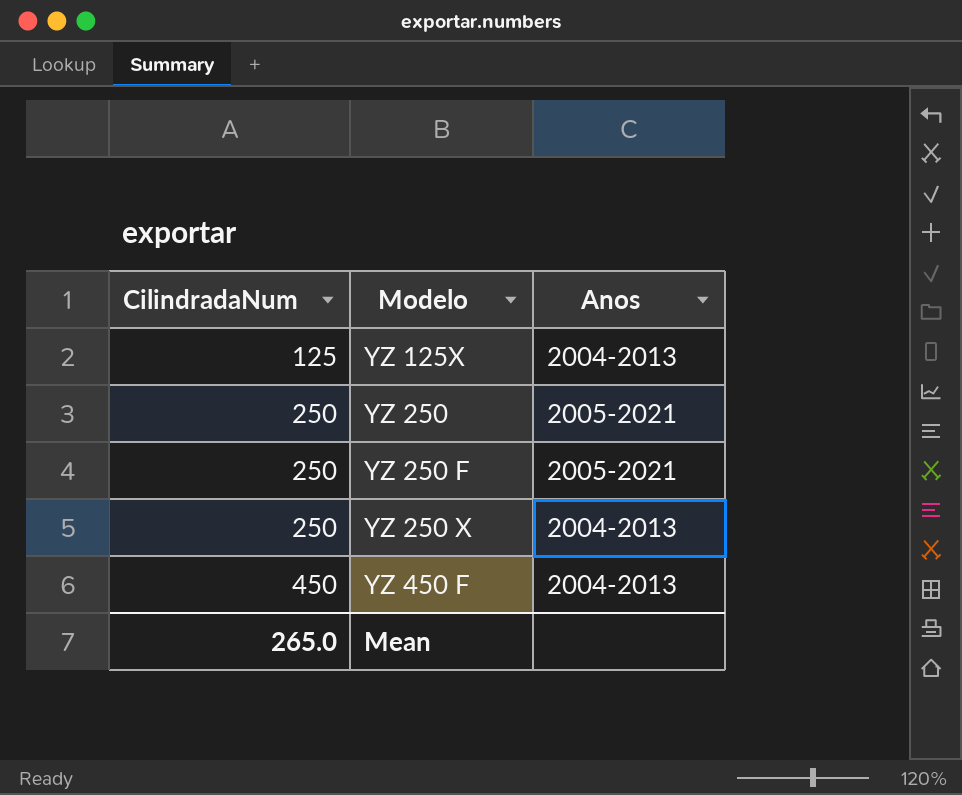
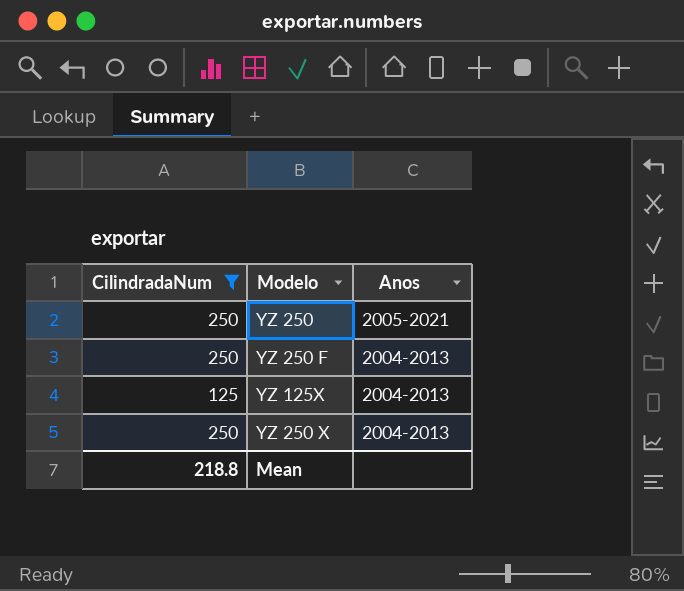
filter: none -> CilindradaNum != 450
row order: CilindradaNum ascending -> Anos descending
YZ 250 F | Anos: 2005-2021 -> 2004-2013
Mean | CilindradaNum: 265.0 -> 218.8

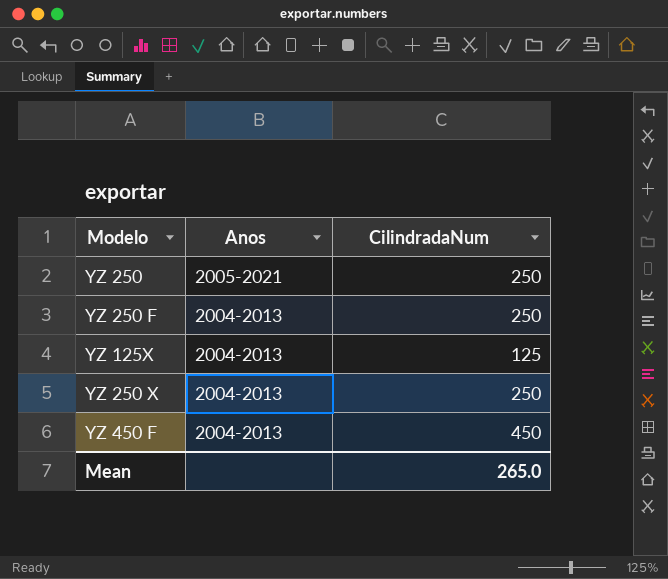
filter: CilindradaNum != 450 -> none
column CilindradaNum | position: 1 -> 3
Mean | CilindradaNum: 218.8 -> 265.0

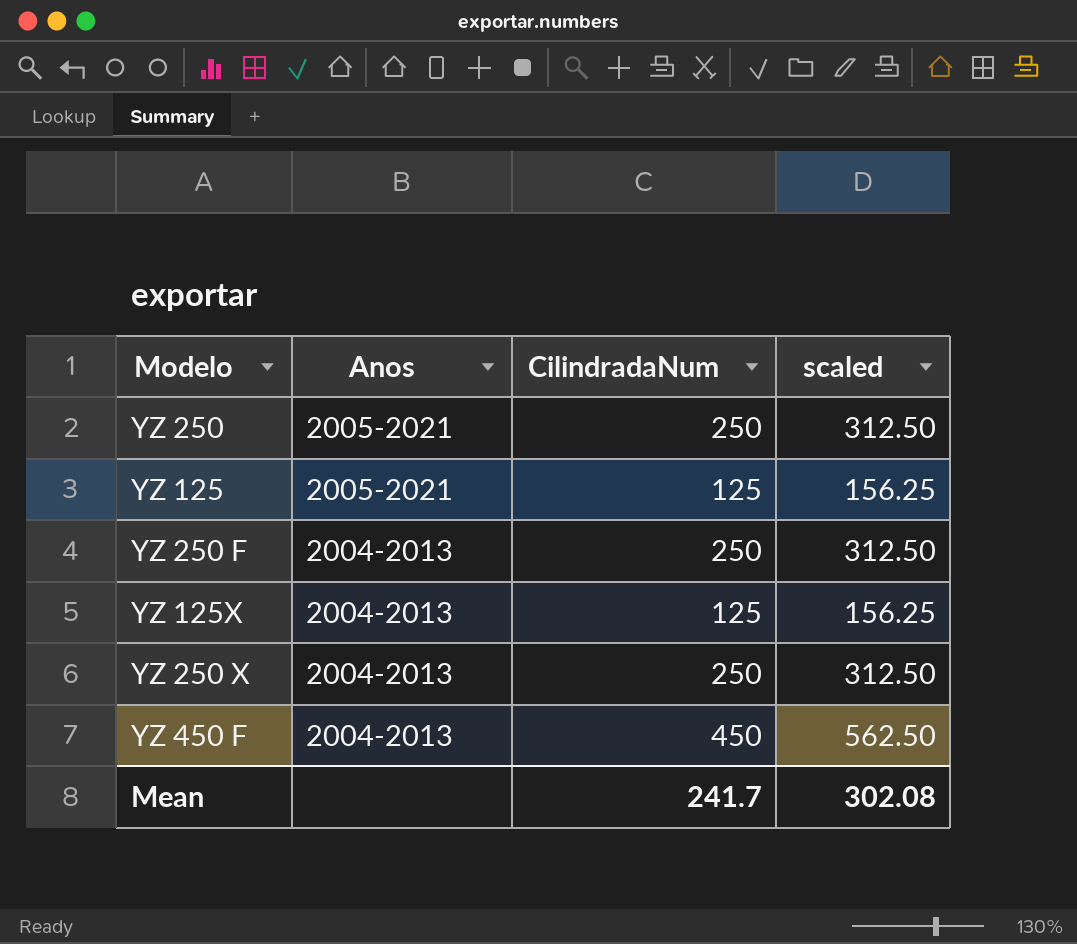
column scaled | formula: none -> [CilindradaNum] * 1.25
row YZ 125: none -> 2005-2021 | 125 | 156.25
Mean | CilindradaNum: 265.0 -> 241.7

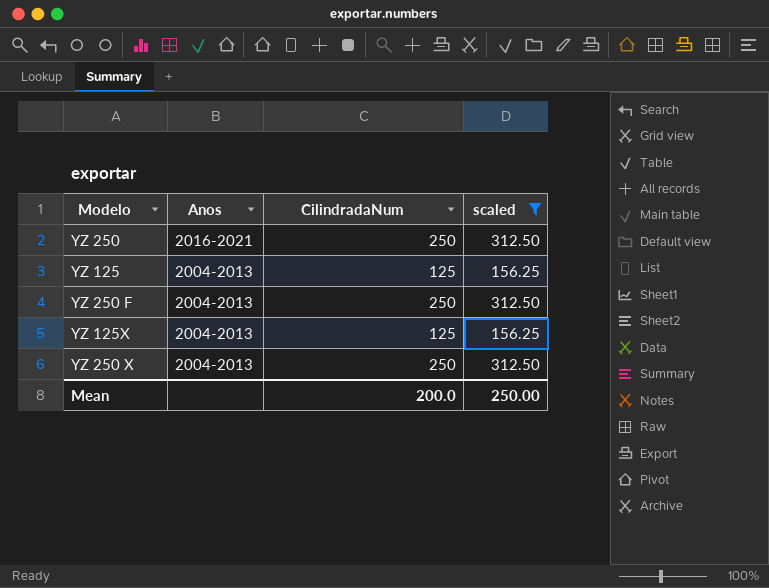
filter: none -> scaled != 562.50
YZ 250 | Anos: 2005-2021 -> 2016-2021
YZ 125 | Anos: 2005-2021 -> 2004-2013
Mean | CilindradaNum: 241.7 -> 200.0
Mean | scaled: 302.08 -> 250.00

